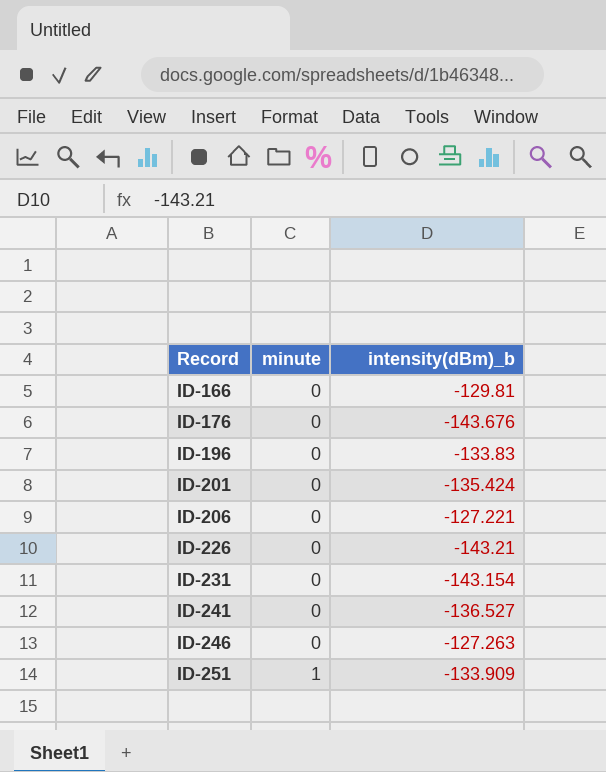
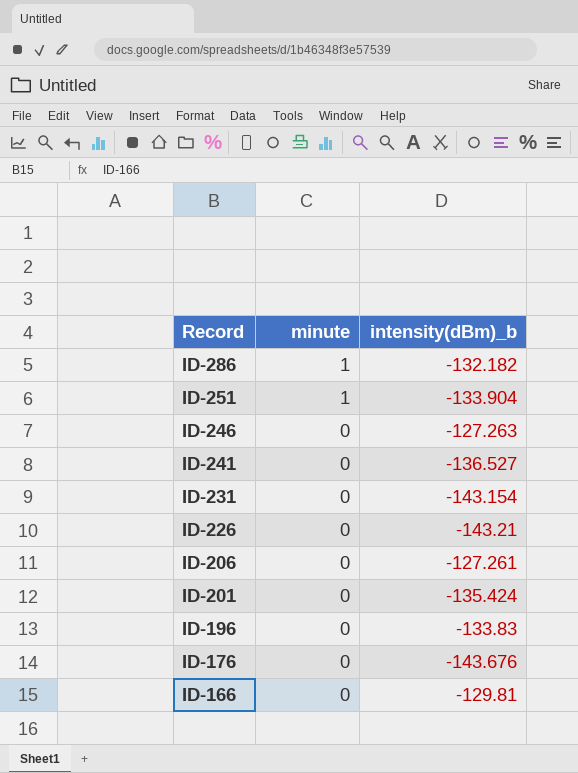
row order: Record ascending -> Record descending
row ID-286: none -> 1 | -132.182
ID-251 | intensity(dBm)_b: -133.909 -> -133.904
ID-206 | intensity(dBm)_b: -127.221 -> -127.261

